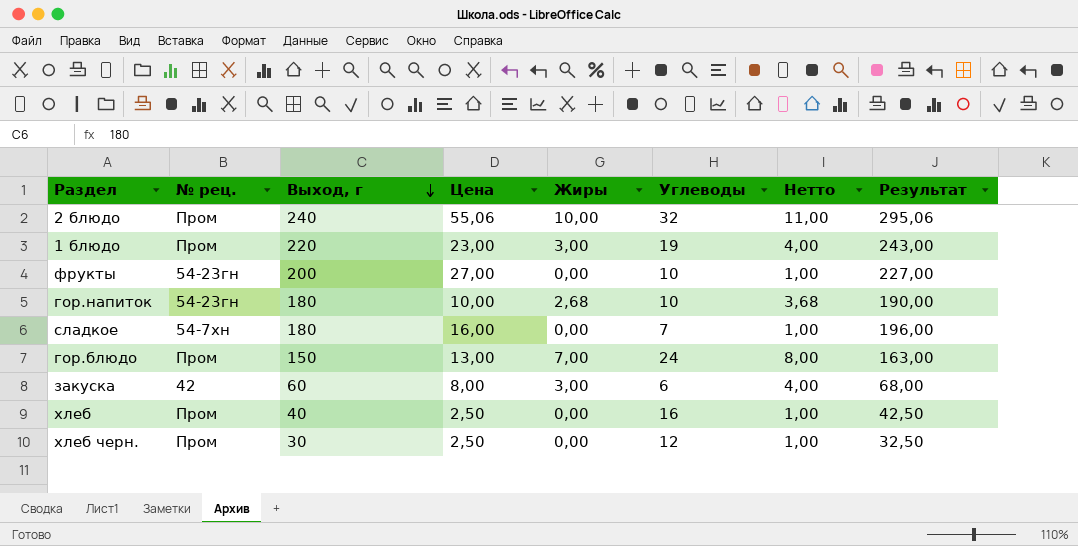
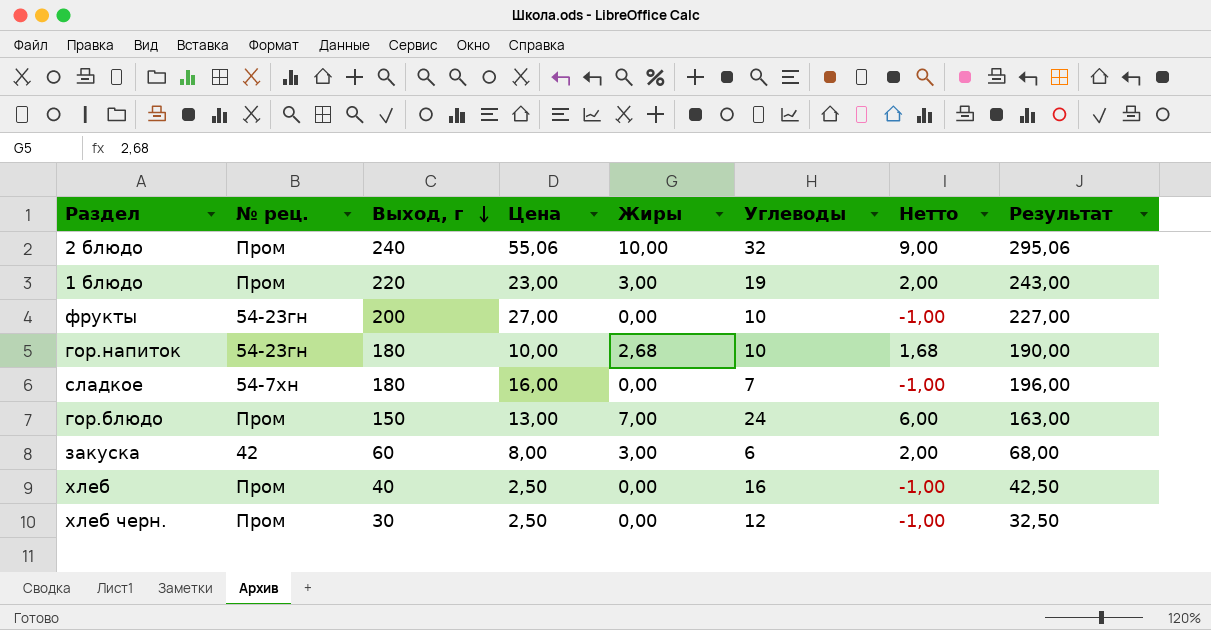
column Нетто | formula: [Жиры] + 1 -> [Жиры] - 1

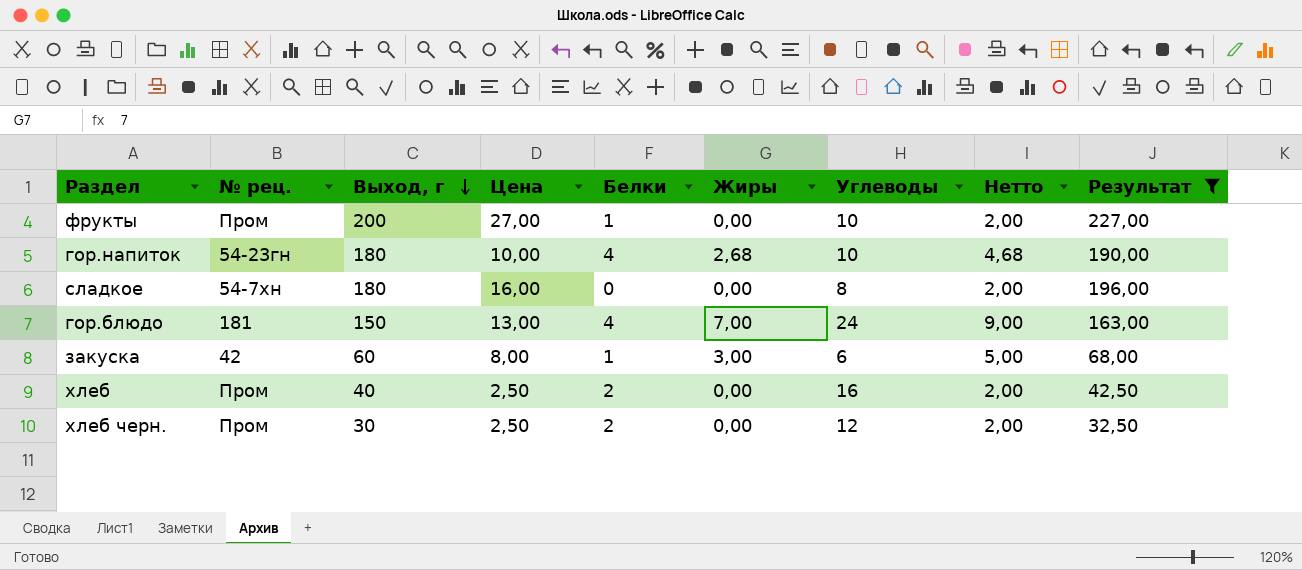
filter: none -> Результат <= 227,00
column Белки | position: none -> 5
column Нетто | formula: [Жиры] - 1 -> [Жиры] + 2
фрукты | № рец.: 54-23гн -> Пром
сладкое | Углеводы: 7 -> 8
гор.блюдо | № рец.: Пром -> 181

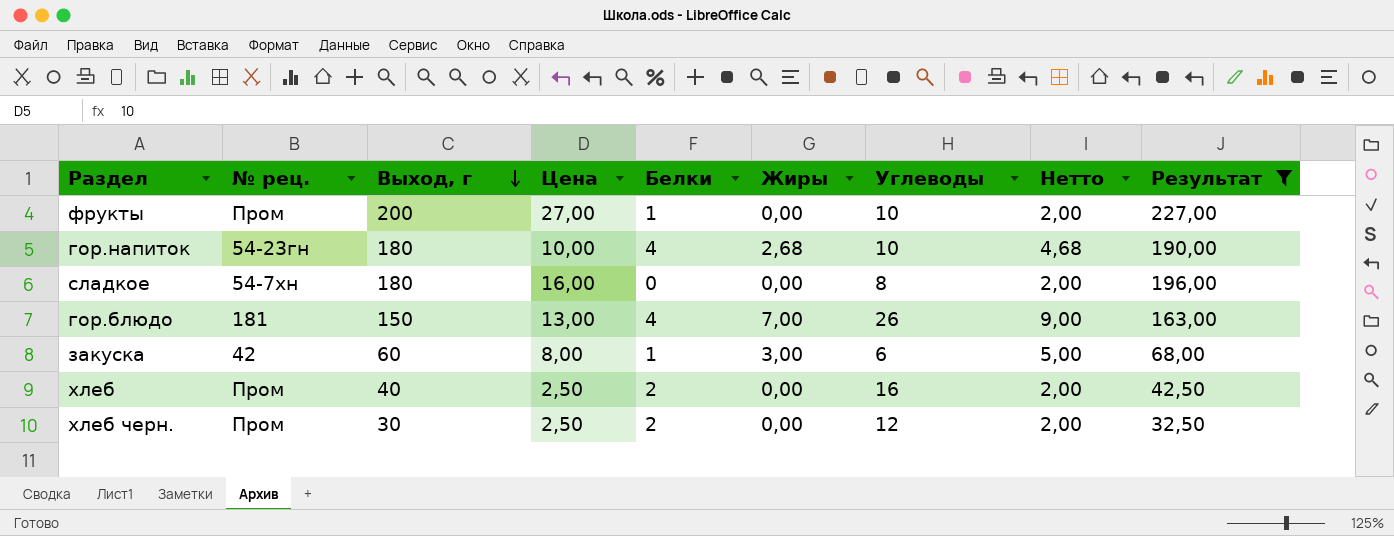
гор.блюдо | Углеводы: 24 -> 26

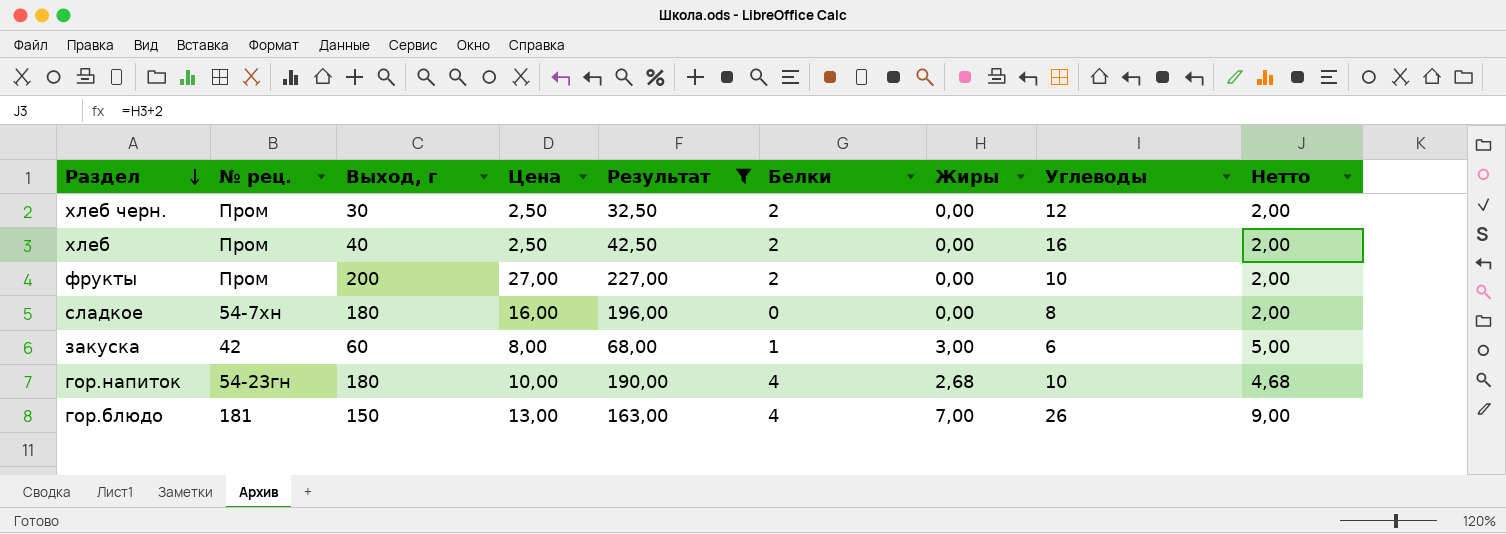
row order: Выход, г descending -> Раздел descending
column Результат | position: 9 -> 5
фрукты | Белки: 1 -> 2

